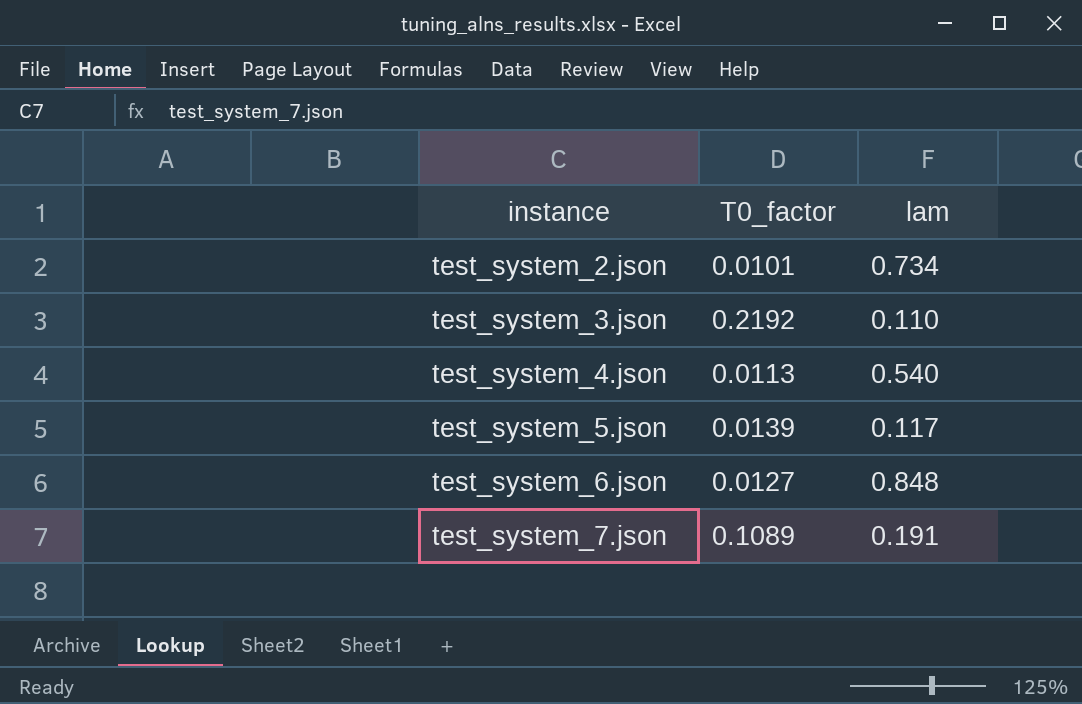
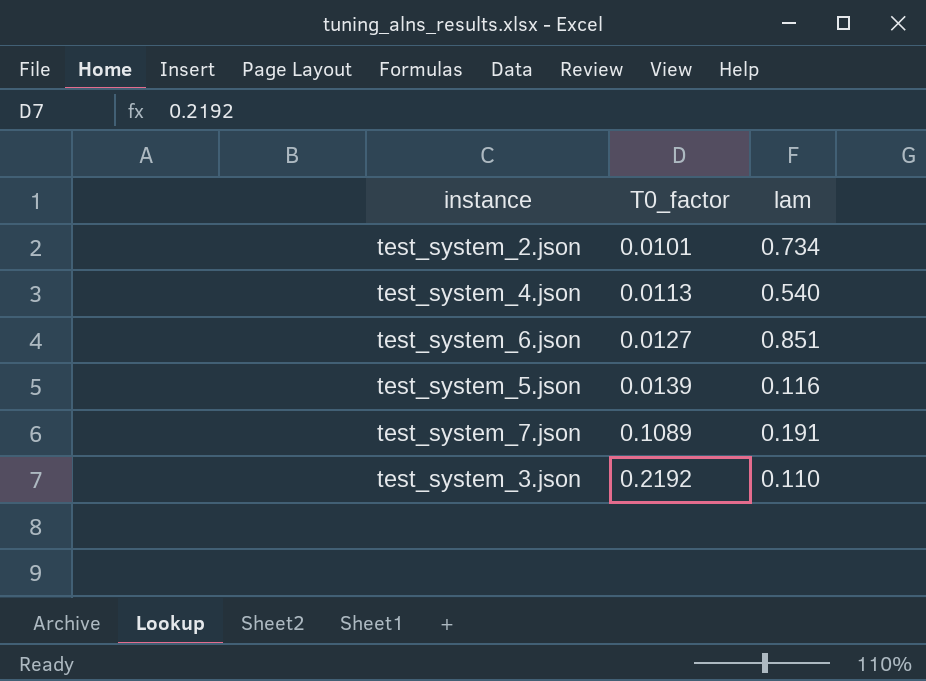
row order: instance ascending -> T0_factor ascending
test_system_6.json | lam: 0.848 -> 0.851
test_system_5.json | lam: 0.117 -> 0.116

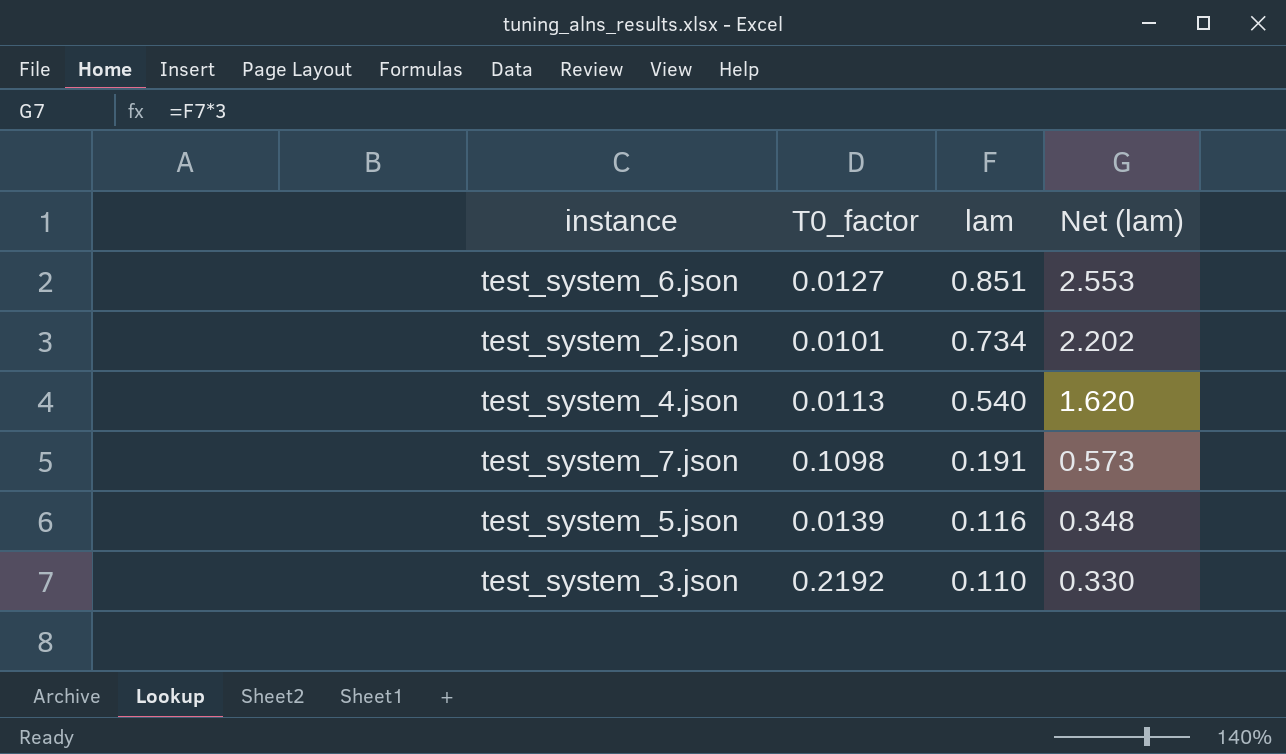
row order: T0_factor ascending -> lam descending
column Net (lam) | formula: none -> [lam] * 3
test_system_7.json | T0_factor: 0.1089 -> 0.1098

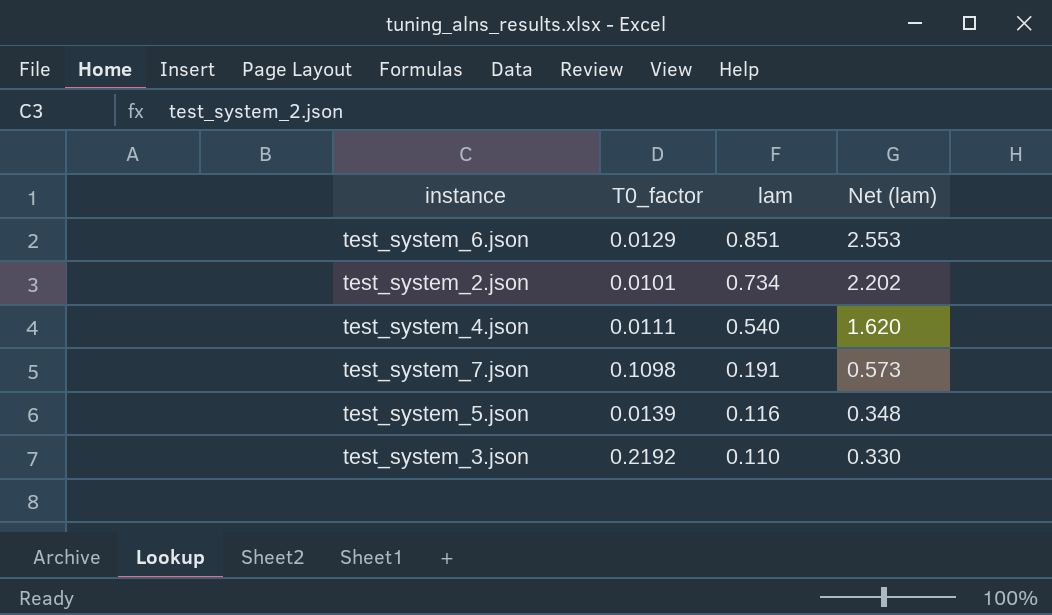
test_system_6.json | T0_factor: 0.0127 -> 0.0129
test_system_4.json | T0_factor: 0.0113 -> 0.0111

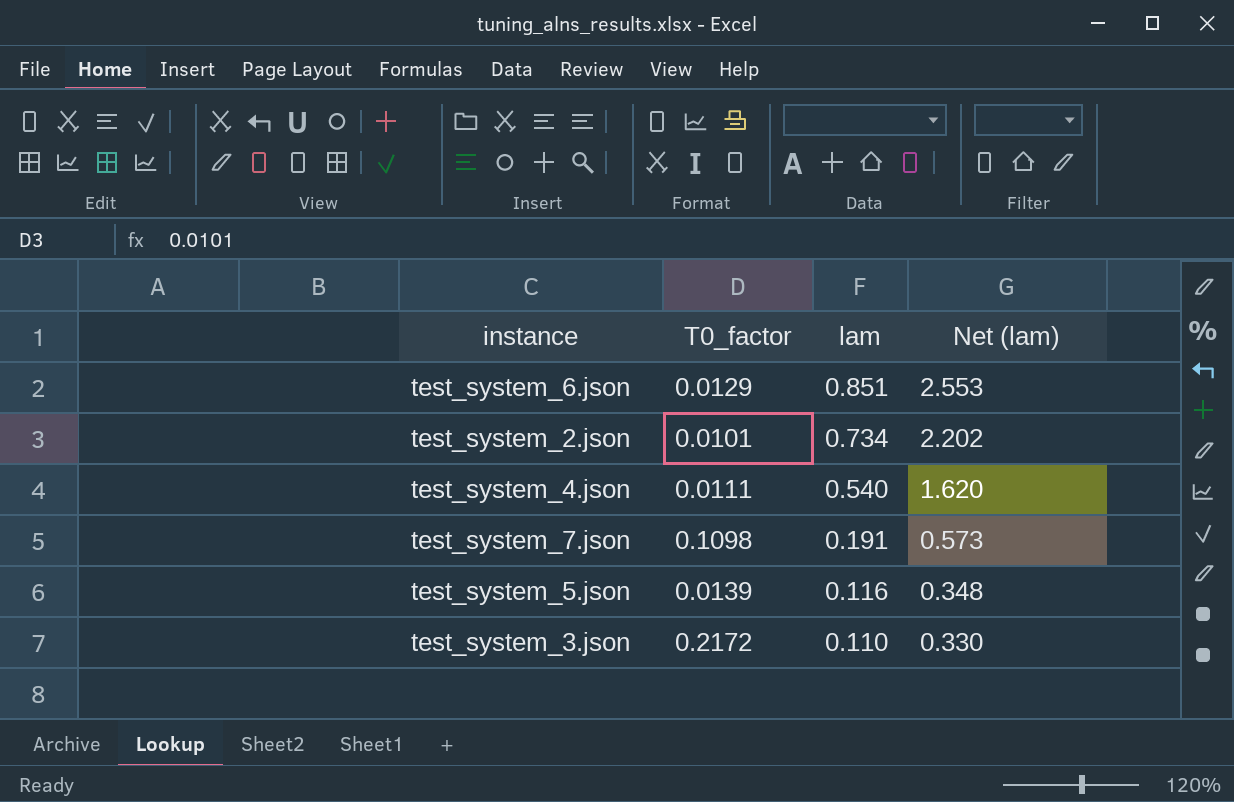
test_system_3.json | T0_factor: 0.2192 -> 0.2172

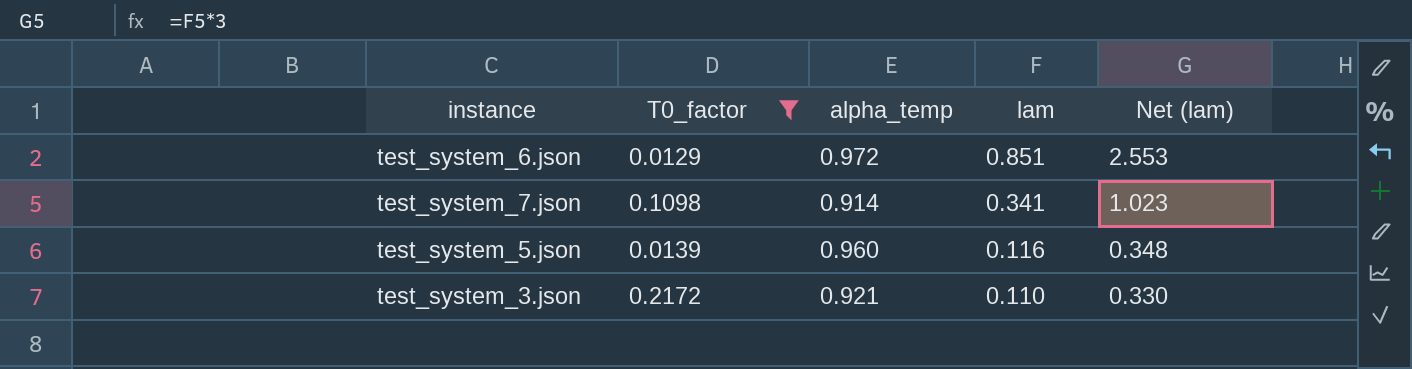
filter: none -> T0_factor >= 0.0129
column alpha_temp | position: none -> 3
test_system_7.json | lam: 0.191 -> 0.341
test_system_7.json | Net (lam): 0.573 -> 1.023

